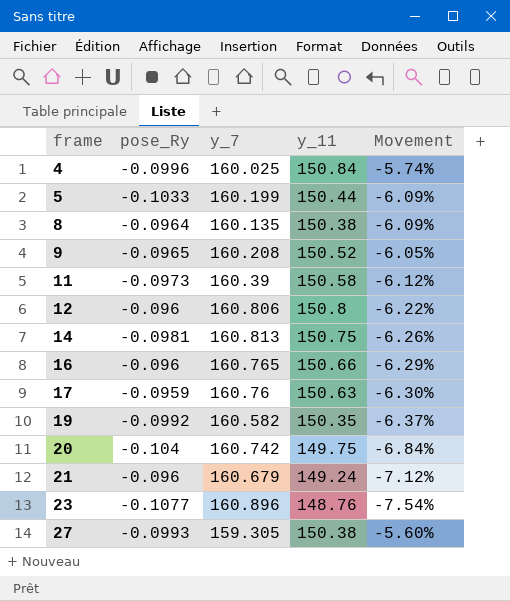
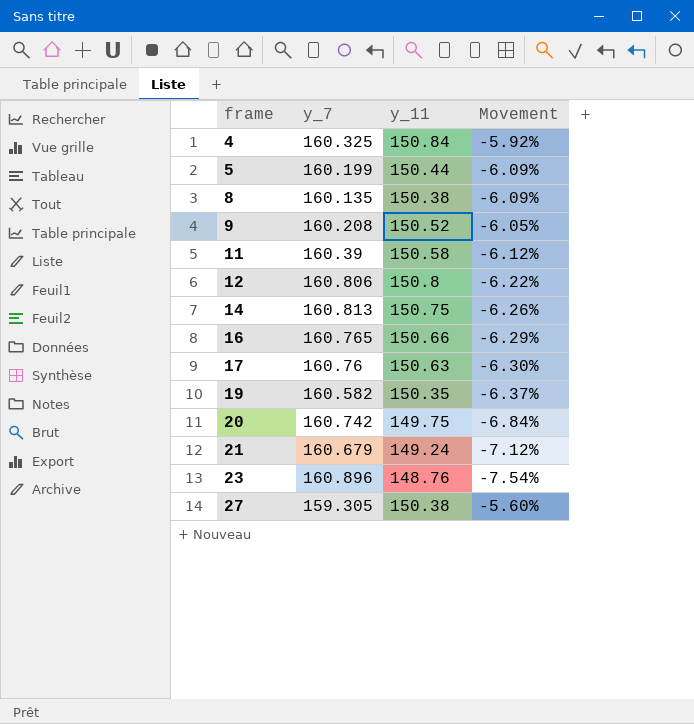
column pose_Ry | position: 2 -> none
4 | y_7: 160.025 -> 160.325
4 | Movement: -5.74% -> -5.92%

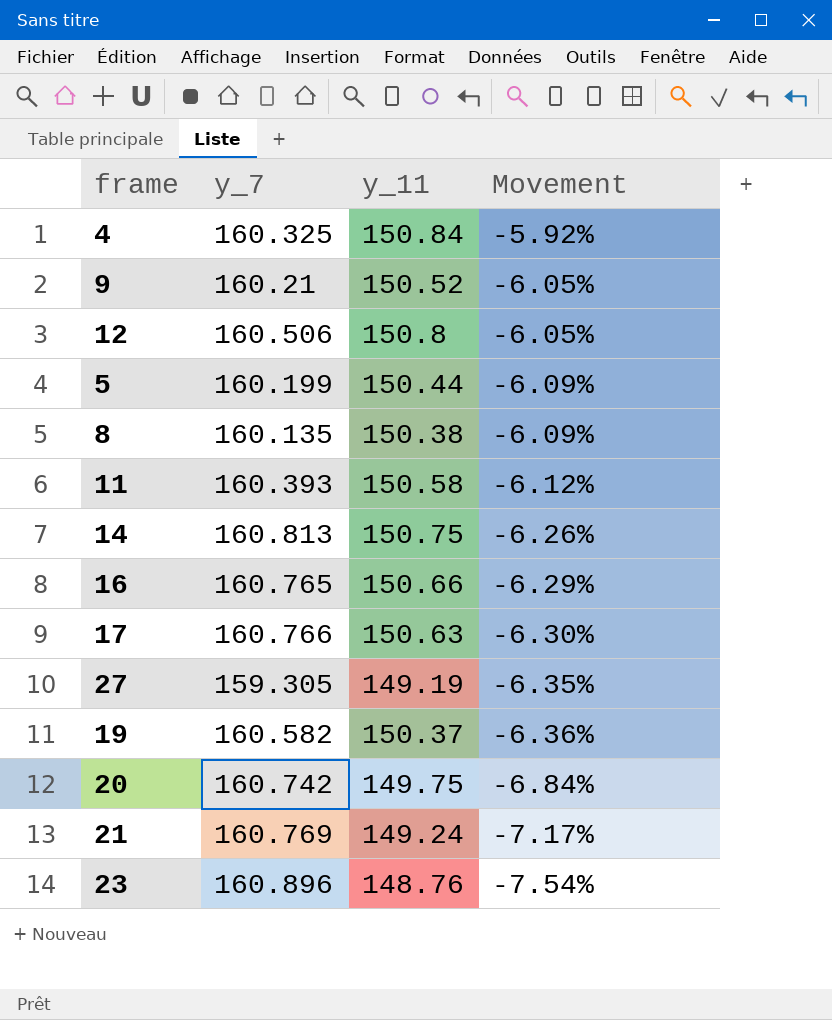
row order: frame ascending -> Movement descending
9 | y_7: 160.208 -> 160.21
12 | y_7: 160.806 -> 160.506
12 | Movement: -6.22% -> -6.05%
11 | y_7: 160.39 -> 160.393
17 | y_7: 160.76 -> 160.766
27 | y_11: 150.38 -> 149.19
27 | Movement: -5.60% -> -6.35%
19 | y_11: 150.35 -> 150.37
19 | Movement: -6.37% -> -6.36%
21 | y_7: 160.679 -> 160.769
21 | Movement: -7.12% -> -7.17%

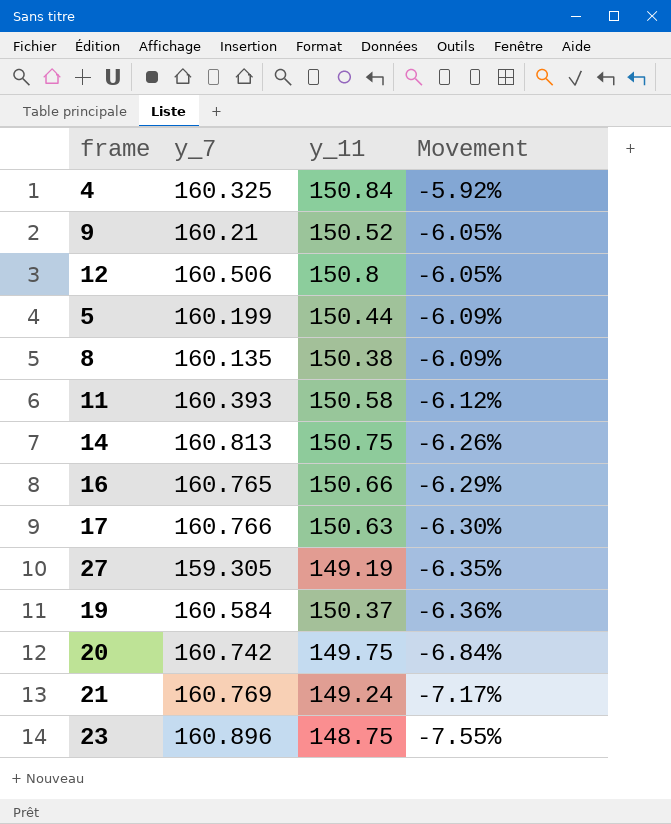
19 | y_7: 160.582 -> 160.584
23 | y_11: 148.76 -> 148.75
23 | Movement: -7.54% -> -7.55%

